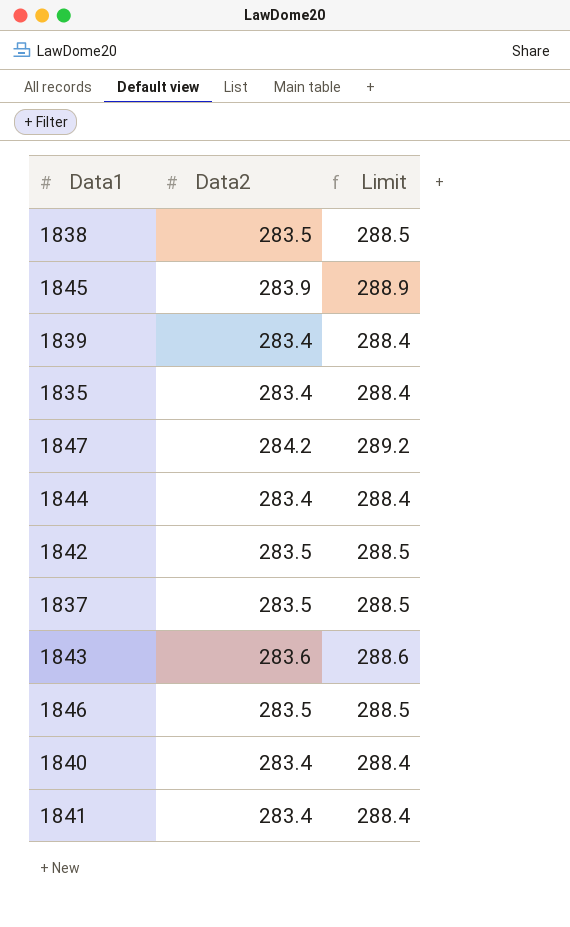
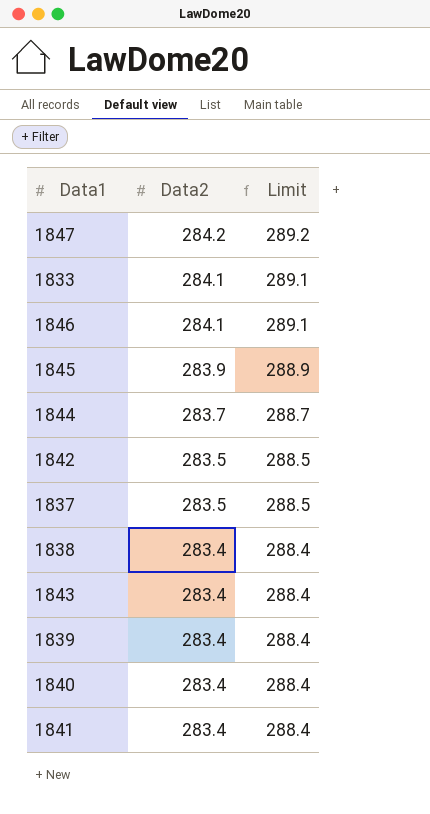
row order: none -> Data2 descending
row 1835: 283.4 | 288.4 -> none
row 1833: none -> 284.1 | 289.1
1846 | Data2: 283.5 -> 284.1
1846 | Limit: 288.5 -> 289.1
1844 | Data2: 283.4 -> 283.7
1844 | Limit: 288.4 -> 288.7
1838 | Data2: 283.5 -> 283.4
1838 | Limit: 288.5 -> 288.4
1843 | Data2: 283.6 -> 283.4
1843 | Limit: 288.6 -> 288.4

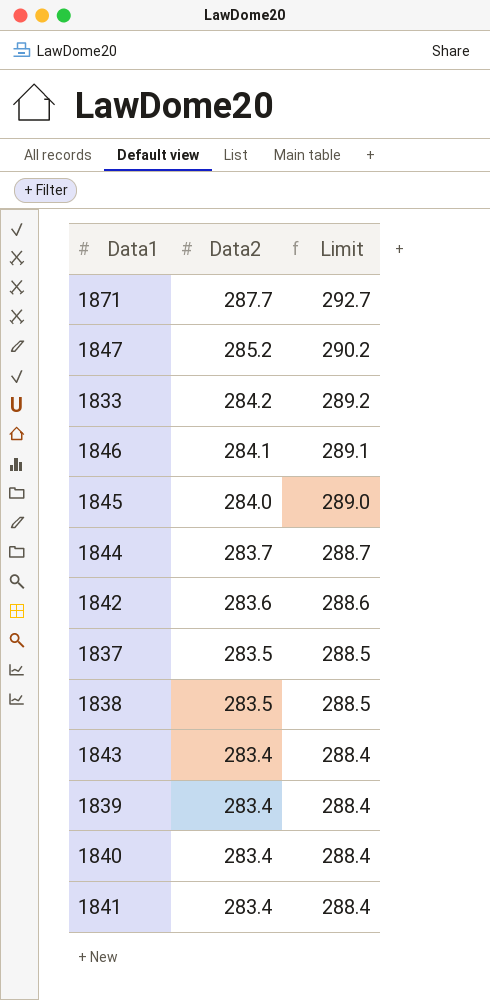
row 1871: none -> 287.7 | 292.7
1847 | Data2: 284.2 -> 285.2
1847 | Limit: 289.2 -> 290.2
1833 | Data2: 284.1 -> 284.2
1833 | Limit: 289.1 -> 289.2
1845 | Data2: 283.9 -> 284.0
1845 | Limit: 288.9 -> 289.0
1842 | Data2: 283.5 -> 283.6
1842 | Limit: 288.5 -> 288.6
1838 | Data2: 283.4 -> 283.5
1838 | Limit: 288.4 -> 288.5

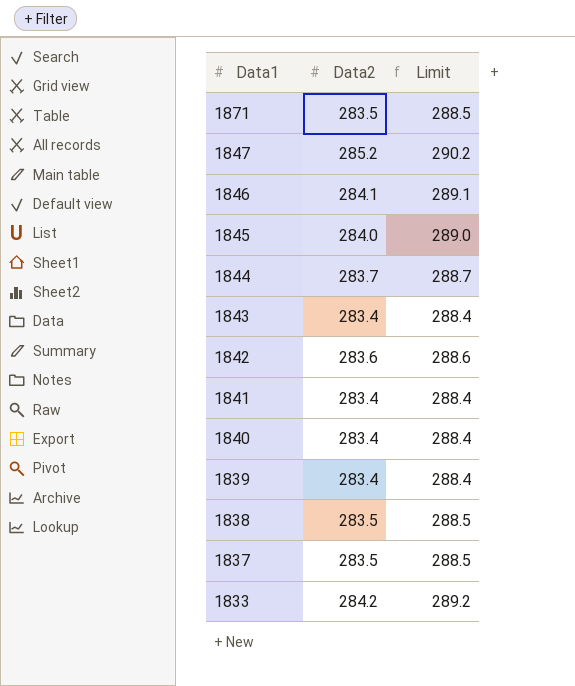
row order: Data2 descending -> Data1 descending
1871 | Data2: 287.7 -> 283.5
1871 | Limit: 292.7 -> 288.5

